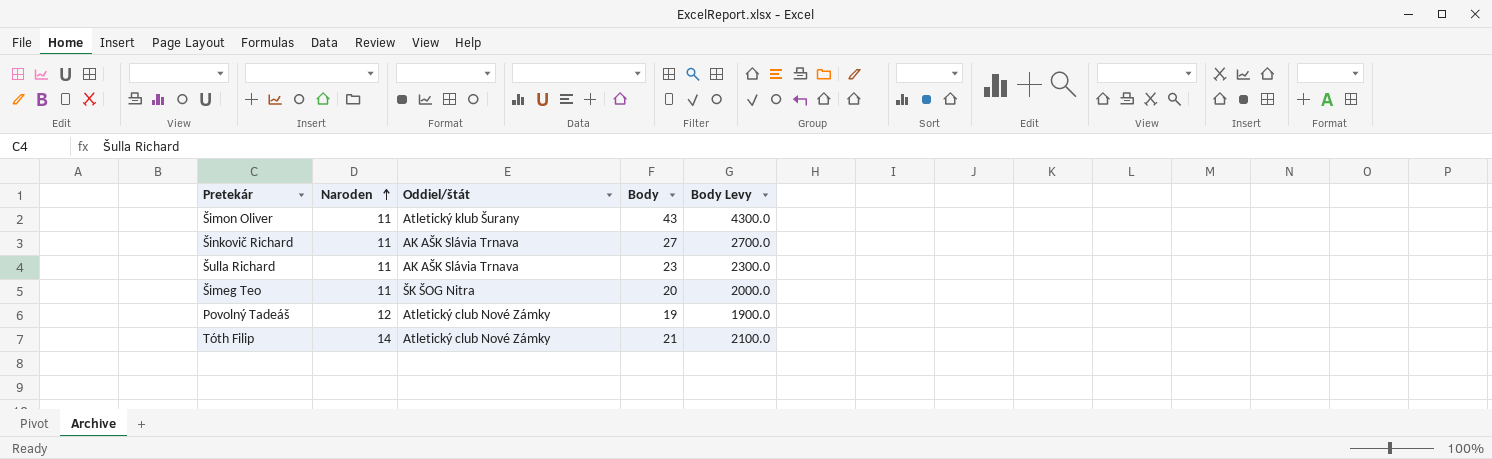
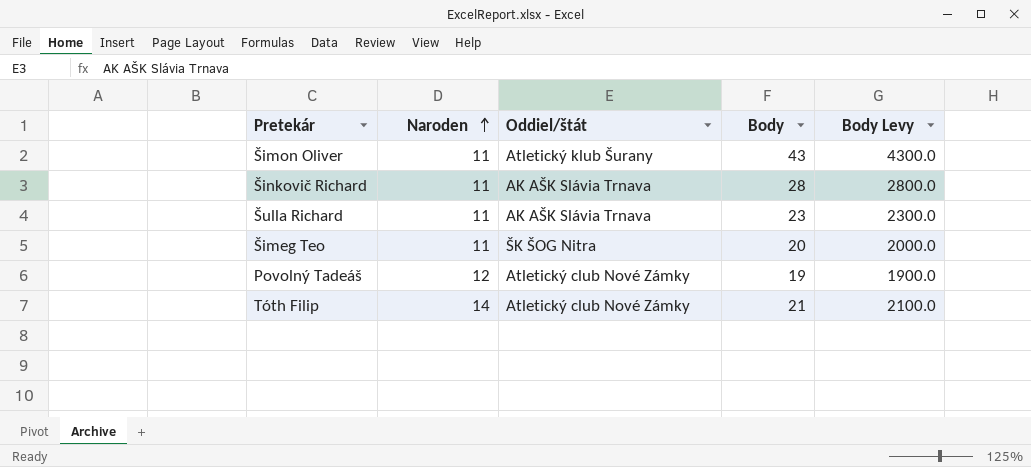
Šinkovič Richard | Body: 27 -> 28
Šinkovič Richard | Body Levy: 2700.0 -> 2800.0

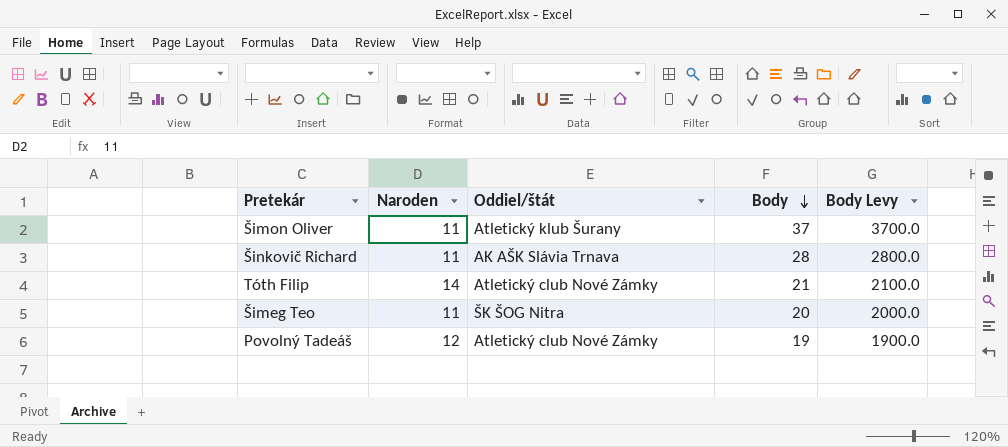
row order: Naroden ascending -> Body descending
row Šulla Richard: 11 | AK AŠK Slávia Trnava | 23 | 2300.0 -> none
Šimon Oliver | Body: 43 -> 37
Šimon Oliver | Body Levy: 4300.0 -> 3700.0

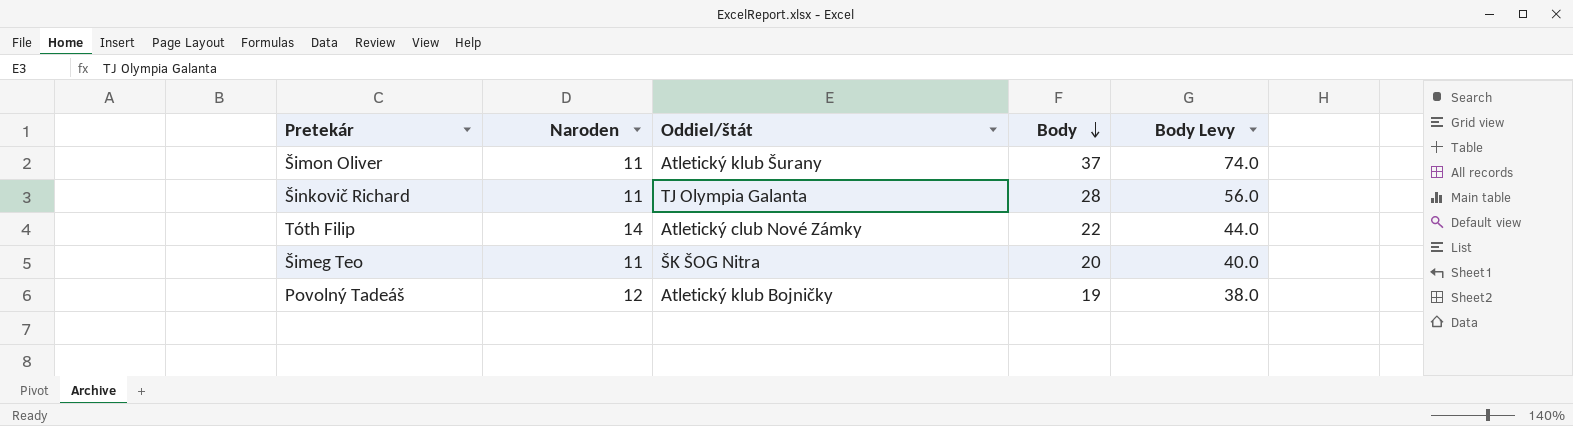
column Body Levy | formula: [Body] * 100 -> [Body] * 2
Šinkovič Richard | Oddiel/štát: AK AŠK Slávia Trnava -> TJ Olympia Galanta
Tóth Filip | Body: 21 -> 22
Povolný Tadeáš | Oddiel/štát: Atletický club Nové Zámky -> Atletický klub Bojničky

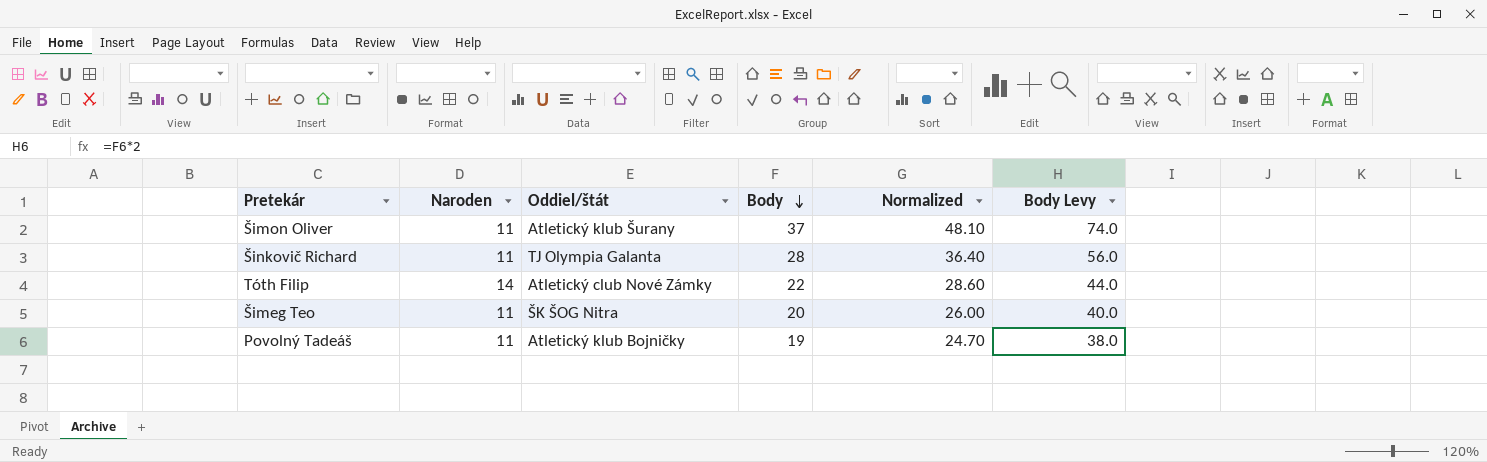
column Normalized | formula: none -> [Body] * 1.3
Povolný Tadeáš | Naroden: 12 -> 11

